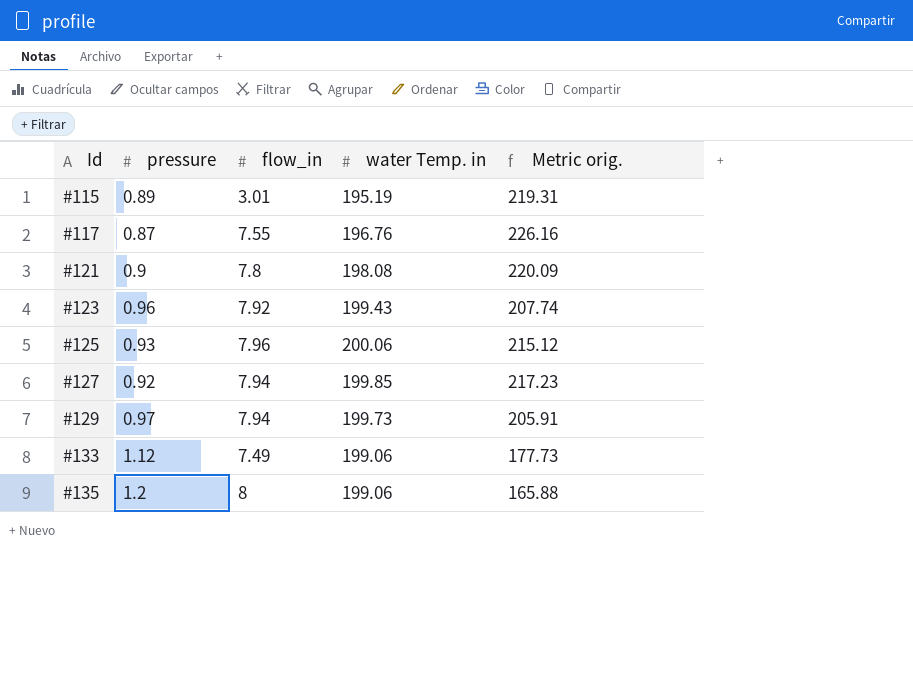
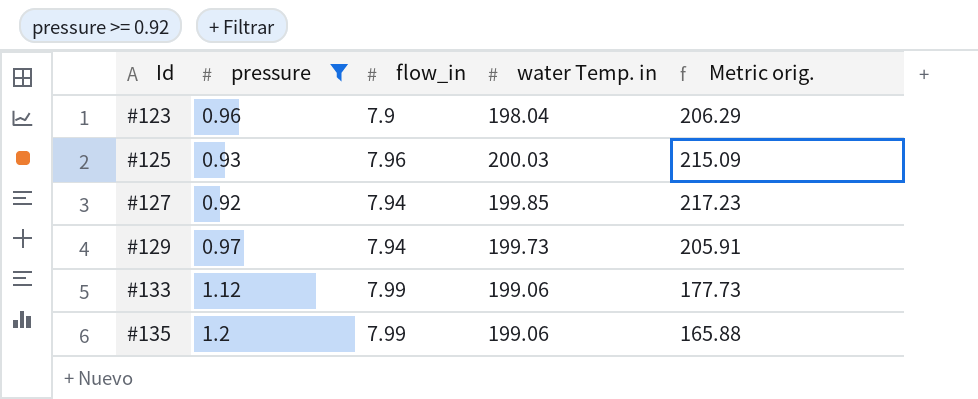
filter: none -> pressure >= 0.92
#123 | flow_in: 7.92 -> 7.9
#123 | water Temp. in: 199.43 -> 198.04
#123 | Metric orig.: 207.74 -> 206.29
#125 | water Temp. in: 200.06 -> 200.03
#125 | Metric orig.: 215.12 -> 215.09
#133 | flow_in: 7.49 -> 7.99
#135 | flow_in: 8 -> 7.99

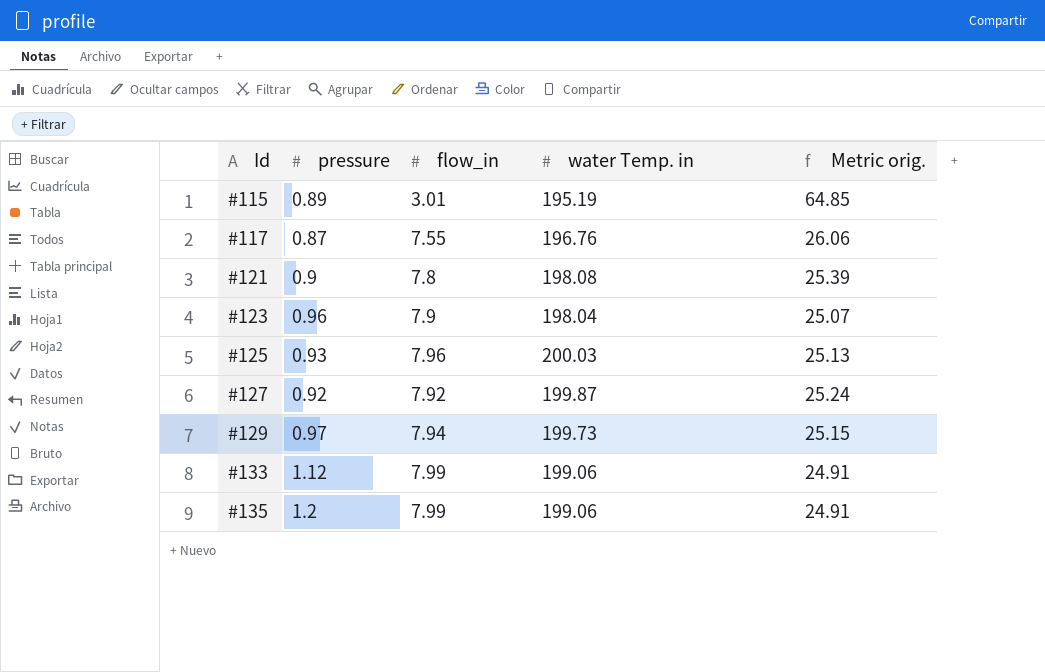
filter: pressure >= 0.92 -> none
column Metric orig. | formula: [water Temp. in] / [pressure] -> [water Temp. in] / [flow_in]
#127 | flow_in: 7.94 -> 7.92
#127 | water Temp. in: 199.85 -> 199.87

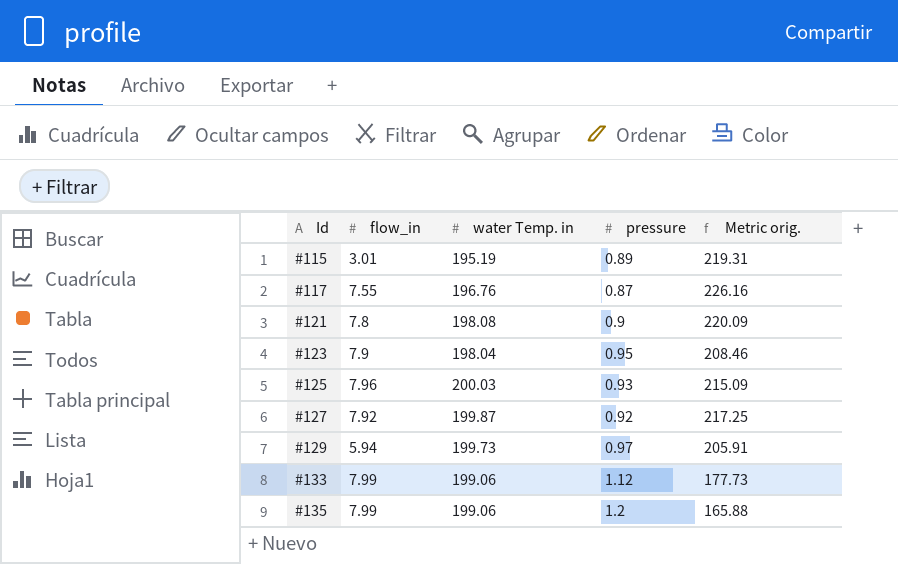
column pressure | position: 2 -> 4
column Metric orig. | formula: [water Temp. in] / [flow_in] -> [water Temp. in] / [pressure]
#123 | pressure: 0.96 -> 0.95
#129 | flow_in: 7.94 -> 5.94

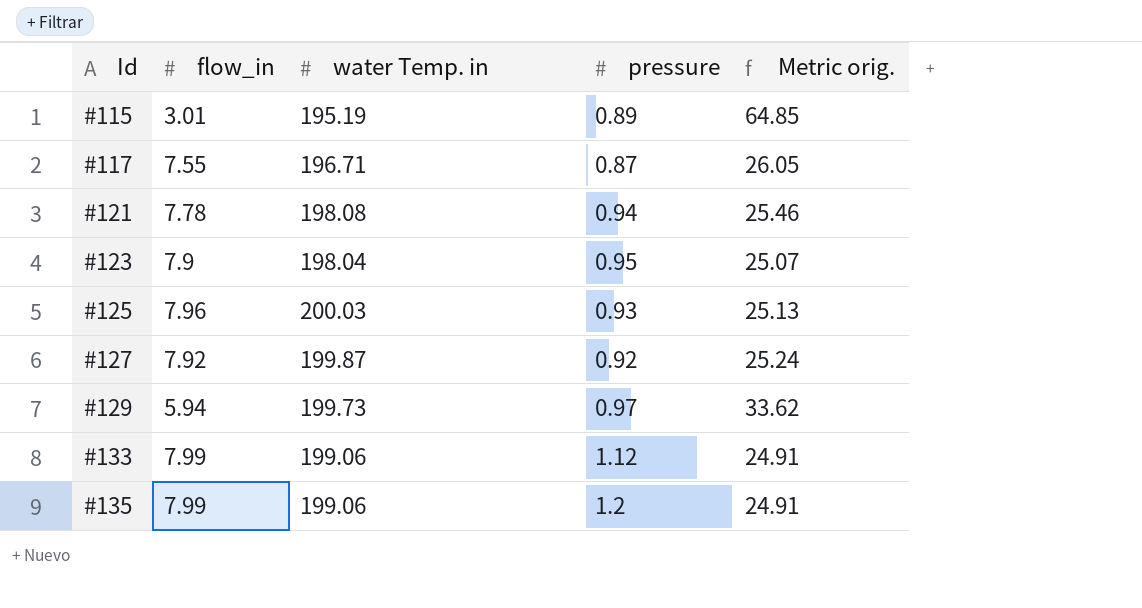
column Metric orig. | formula: [water Temp. in] / [pressure] -> [water Temp. in] / [flow_in]
#117 | water Temp. in: 196.76 -> 196.71
#121 | flow_in: 7.8 -> 7.78
#121 | pressure: 0.9 -> 0.94

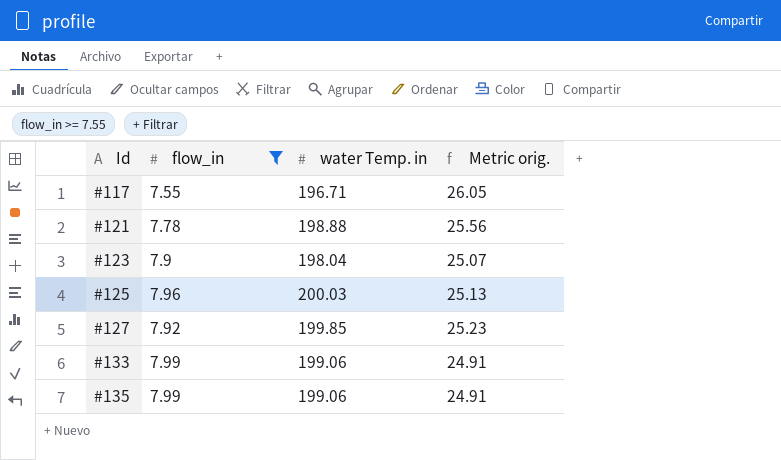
filter: none -> flow_in >= 7.55
column pressure | position: 4 -> none
#121 | water Temp. in: 198.08 -> 198.88
#121 | Metric orig.: 25.46 -> 25.56
#127 | water Temp. in: 199.87 -> 199.85
#127 | Metric orig.: 25.24 -> 25.23

